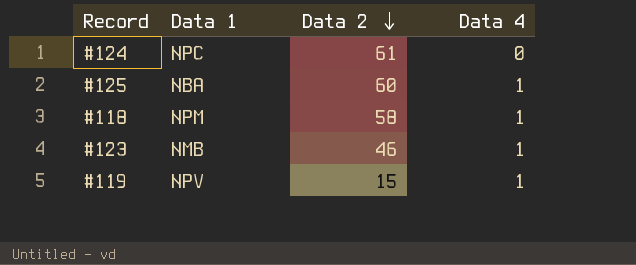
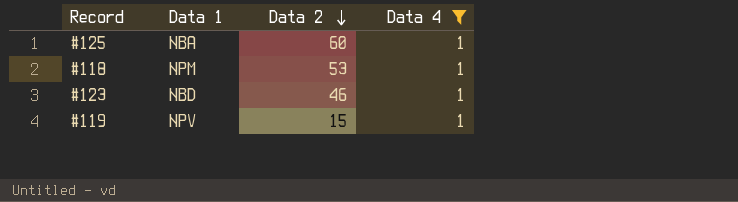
filter: none -> Data 4 = 1
#118 | Data 2: 58 -> 53
#123 | Data 1: NMB -> NBD

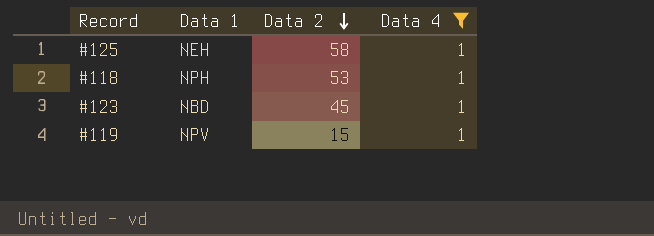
#125 | Data 1: NBA -> NEH
#125 | Data 2: 60 -> 58
#118 | Data 1: NPM -> NPH
#123 | Data 2: 46 -> 45

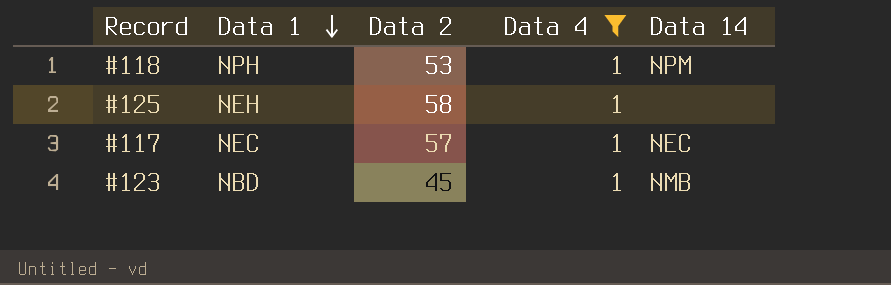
row order: Data 2 descending -> Data 1 descending
column Data 14 | position: none -> 5
row #119: NPV | 15 | 1 -> none
row #117: none -> NEC | 57 | 1 | NEC

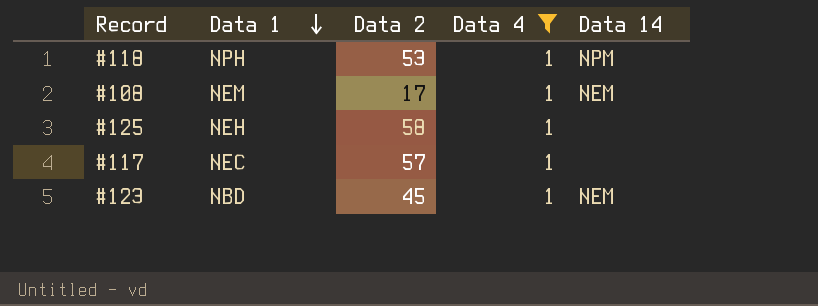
row #108: none -> NEM | 17 | 1 | NEM
#117 | Data 14: NEC -> none
#123 | Data 14: NMB -> NEM

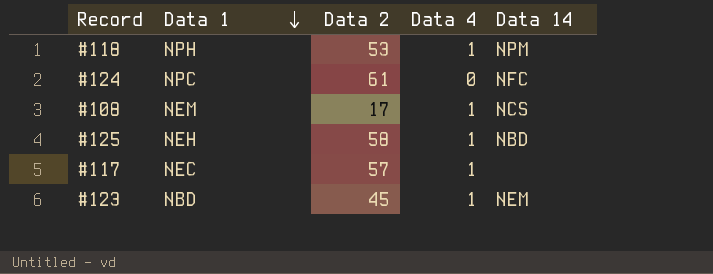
filter: Data 4 = 1 -> none
#108 | Data 14: NEM -> NCS
#125 | Data 14: none -> NBD

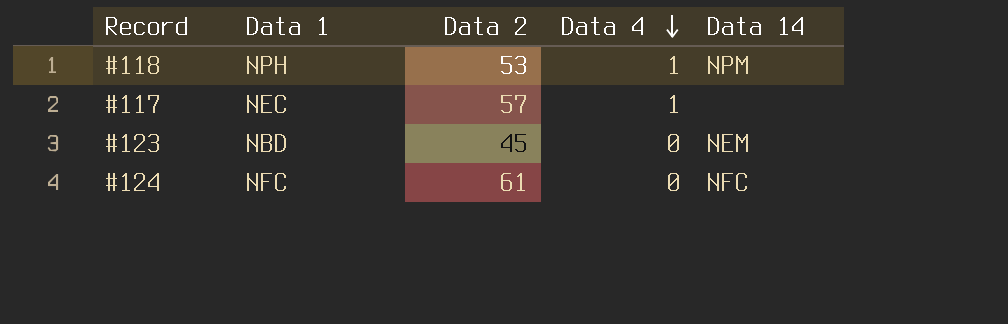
row order: Data 1 descending -> Data 4 descending
row #108: NEM | 17 | 1 | NCS -> none
row #125: NEH | 58 | 1 | NBD -> none
#123 | Data 4: 1 -> 0
#124 | Data 1: NPC -> NFC

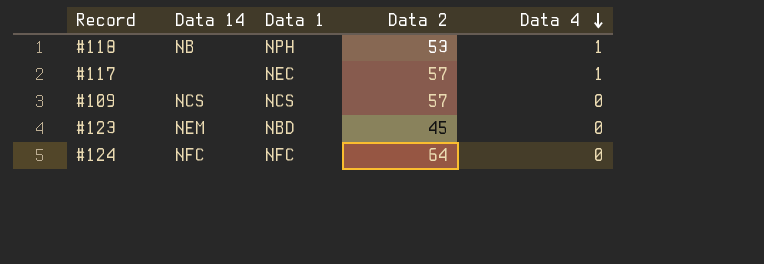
column Data 14 | position: 5 -> 2
#118 | Data 14: NPM -> NB
row #109: none -> NCS | NCS | 57 | 0
#124 | Data 2: 61 -> 64

